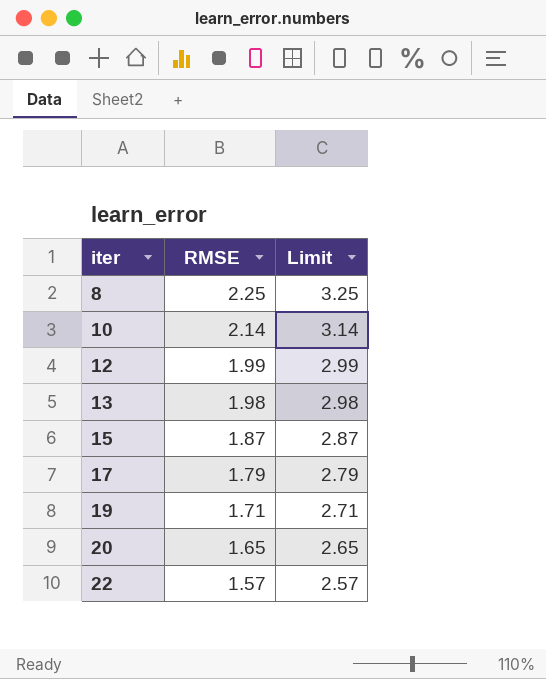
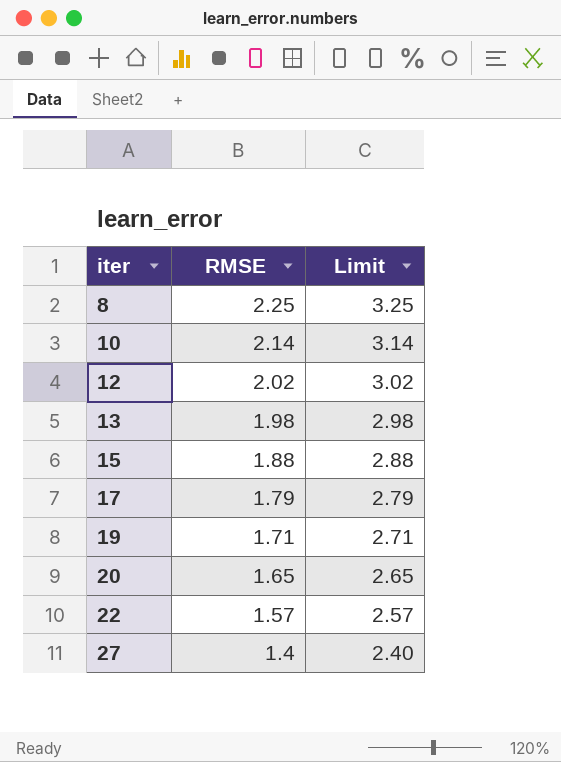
12 | RMSE: 1.99 -> 2.02
12 | Limit: 2.99 -> 3.02
15 | RMSE: 1.87 -> 1.88
15 | Limit: 2.87 -> 2.88
row 27: none -> 1.4 | 2.40

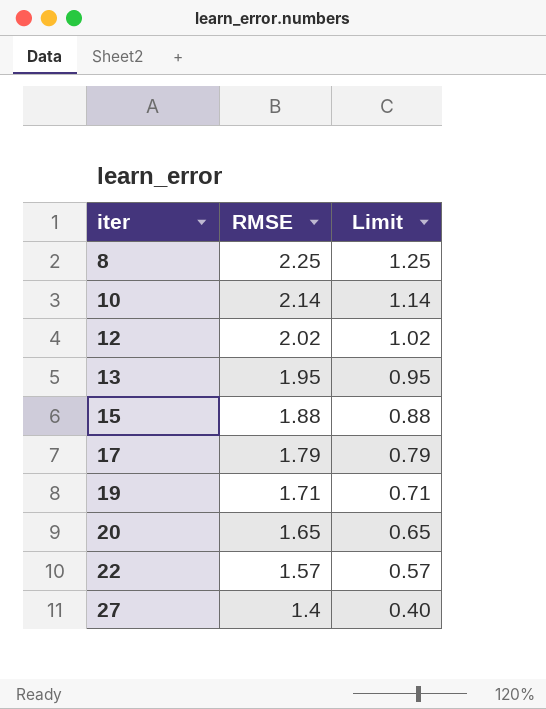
column Limit | formula: [RMSE] + 1 -> [RMSE] - 1
13 | RMSE: 1.98 -> 1.95

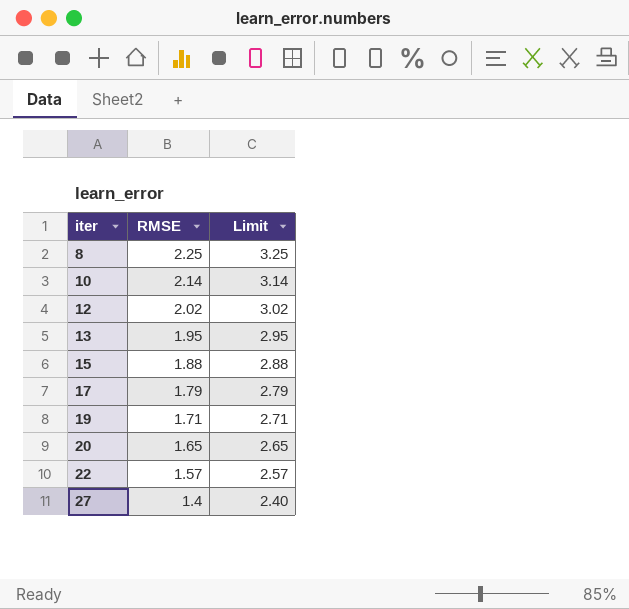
column Limit | formula: [RMSE] - 1 -> [RMSE] + 1

